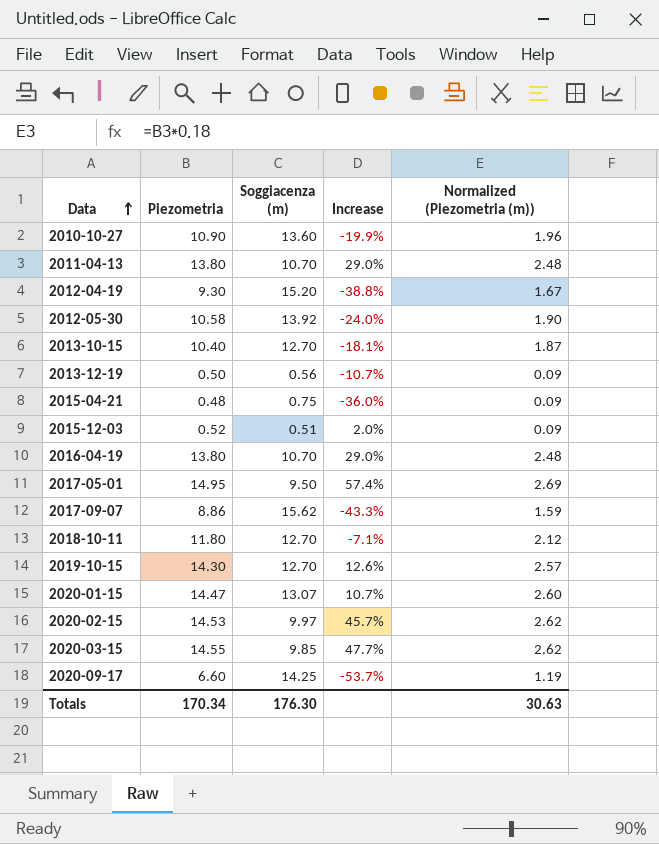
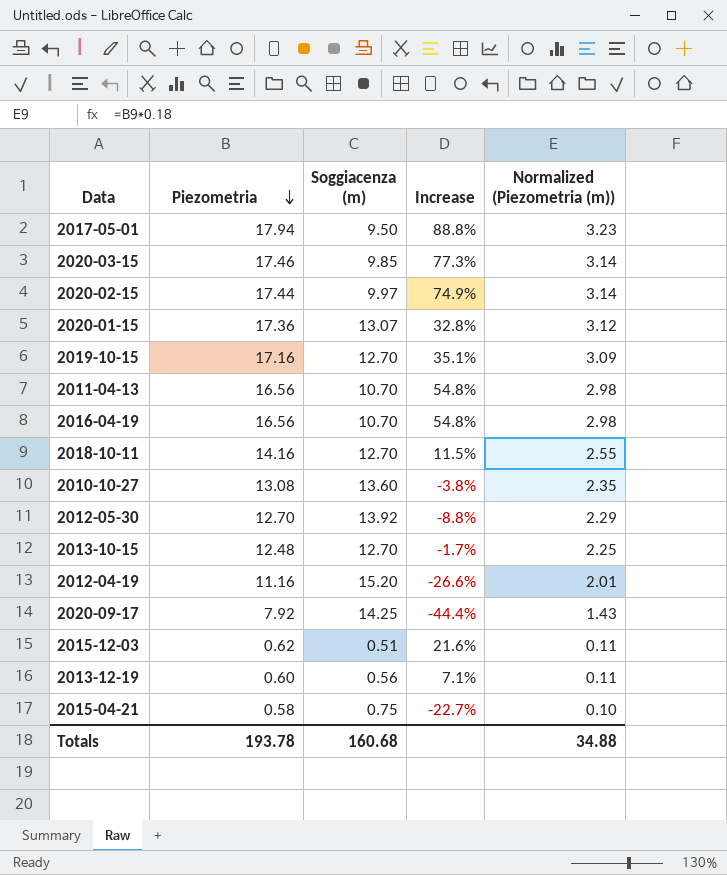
row order: Data ascending -> Piezometria descending
row 2017-09-07: 8.86 | 15.62 | -43.3% | 1.59 -> none
2017-05-01 | Piezometria: 14.95 -> 17.94
2017-05-01 | Increase: 57.4% -> 88.8%
2017-05-01 | Normalized (Piezometria (m)): 2.69 -> 3.23
2020-03-15 | Piezometria: 14.55 -> 17.46
2020-03-15 | Increase: 47.7% -> 77.3%
2020-03-15 | Normalized (Piezometria (m)): 2.62 -> 3.14
2020-02-15 | Piezometria: 14.53 -> 17.44
2020-02-15 | Increase: 45.7% -> 74.9%
2020-02-15 | Normalized (Piezometria (m)): 2.62 -> 3.14
2020-01-15 | Piezometria: 14.47 -> 17.36
2020-01-15 | Increase: 10.7% -> 32.8%
2020-01-15 | Normalized (Piezometria (m)): 2.60 -> 3.12
2019-10-15 | Piezometria: 14.30 -> 17.16
2019-10-15 | Increase: 12.6% -> 35.1%
2019-10-15 | Normalized (Piezometria (m)): 2.57 -> 3.09
2011-04-13 | Piezometria: 13.80 -> 16.56
2011-04-13 | Increase: 29.0% -> 54.8%
2011-04-13 | Normalized (Piezometria (m)): 2.48 -> 2.98
2016-04-19 | Piezometria: 13.80 -> 16.56
2016-04-19 | Increase: 29.0% -> 54.8%
2016-04-19 | Normalized (Piezometria (m)): 2.48 -> 2.98
2018-10-11 | Piezometria: 11.80 -> 14.16
2018-10-11 | Increase: -7.1% -> 11.5%
2018-10-11 | Normalized (Piezometria (m)): 2.12 -> 2.55
2010-10-27 | Piezometria: 10.90 -> 13.08
2010-10-27 | Increase: -19.9% -> -3.8%
2010-10-27 | Normalized (Piezometria (m)): 1.96 -> 2.35
2012-05-30 | Piezometria: 10.58 -> 12.70
2012-05-30 | Increase: -24.0% -> -8.8%
2012-05-30 | Normalized (Piezometria (m)): 1.90 -> 2.29
2013-10-15 | Piezometria: 10.40 -> 12.48
2013-10-15 | Increase: -18.1% -> -1.7%
2013-10-15 | Normalized (Piezometria (m)): 1.87 -> 2.25
2012-04-19 | Piezometria: 9.30 -> 11.16
2012-04-19 | Increase: -38.8% -> -26.6%
2012-04-19 | Normalized (Piezometria (m)): 1.67 -> 2.01
2020-09-17 | Piezometria: 6.60 -> 7.92
2020-09-17 | Increase: -53.7% -> -44.4%
2020-09-17 | Normalized (Piezometria (m)): 1.19 -> 1.43
2015-12-03 | Piezometria: 0.52 -> 0.62
2015-12-03 | Increase: 2.0% -> 21.6%
2015-12-03 | Normalized (Piezometria (m)): 0.09 -> 0.11
2013-12-19 | Piezometria: 0.50 -> 0.60
2013-12-19 | Increase: -10.7% -> 7.1%
2013-12-19 | Normalized (Piezometria (m)): 0.09 -> 0.11
2015-04-21 | Piezometria: 0.48 -> 0.58
2015-04-21 | Increase: -36.0% -> -22.7%
2015-04-21 | Normalized (Piezometria (m)): 0.09 -> 0.10
Totals | Piezometria: 170.34 -> 193.78
Totals | Soggiacenza (m): 176.30 -> 160.68
Totals | Normalized (Piezometria (m)): 30.63 -> 34.88

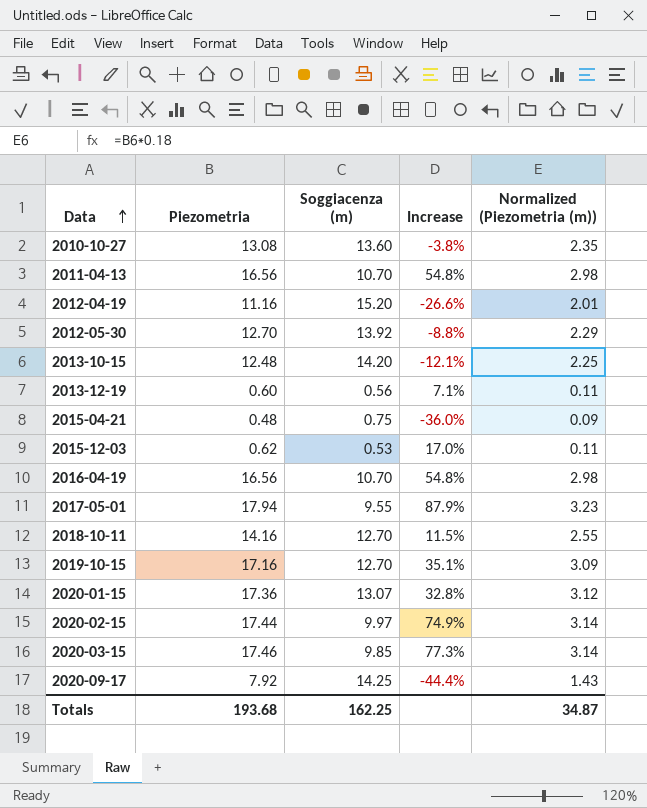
row order: Piezometria descending -> Data ascending
2013-10-15 | Soggiacenza (m): 12.70 -> 14.20
2013-10-15 | Increase: -1.7% -> -12.1%
2015-04-21 | Piezometria: 0.58 -> 0.48
2015-04-21 | Increase: -22.7% -> -36.0%
2015-04-21 | Normalized (Piezometria (m)): 0.10 -> 0.09
2015-12-03 | Soggiacenza (m): 0.51 -> 0.53
2015-12-03 | Increase: 21.6% -> 17.0%
2017-05-01 | Soggiacenza (m): 9.50 -> 9.55
2017-05-01 | Increase: 88.8% -> 87.9%
Totals | Piezometria: 193.78 -> 193.68
Totals | Soggiacenza (m): 160.68 -> 162.25
Totals | Normalized (Piezometria (m)): 34.88 -> 34.87

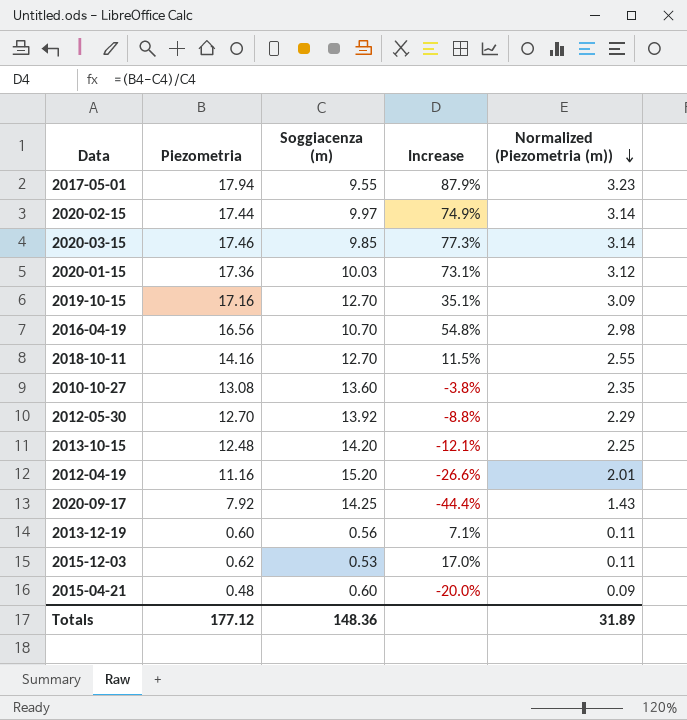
row order: Data ascending -> Normalized (Piezometria (m)) descending
row 2011-04-13: 16.56 | 10.70 | 54.8% | 2.98 -> none
2020-01-15 | Soggiacenza (m): 13.07 -> 10.03
2020-01-15 | Increase: 32.8% -> 73.1%
2015-04-21 | Soggiacenza (m): 0.75 -> 0.60
2015-04-21 | Increase: -36.0% -> -20.0%
Totals | Piezometria: 193.68 -> 177.12
Totals | Soggiacenza (m): 162.25 -> 148.36
Totals | Normalized (Piezometria (m)): 34.87 -> 31.89

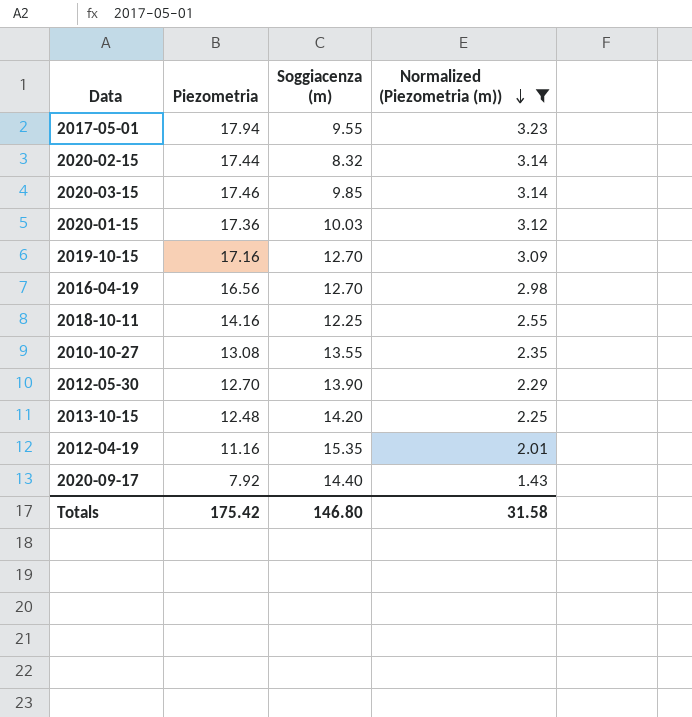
filter: none -> Normalized (Piezometria (m)) >= 1.43
column Increase | formula: ([Piezometria] - [Soggiacenza (m)]) / [Soggiacenza (m)] -> none
2020-02-15 | Soggiacenza (m): 9.97 -> 8.32
2016-04-19 | Soggiacenza (m): 10.70 -> 12.70
2018-10-11 | Soggiacenza (m): 12.70 -> 12.25
2010-10-27 | Soggiacenza (m): 13.60 -> 13.55
2012-05-30 | Soggiacenza (m): 13.92 -> 13.90
2012-04-19 | Soggiacenza (m): 15.20 -> 15.35
2020-09-17 | Soggiacenza (m): 14.25 -> 14.40
Totals | Piezometria: 177.12 -> 175.42
Totals | Soggiacenza (m): 148.36 -> 146.80
Totals | Normalized (Piezometria (m)): 31.89 -> 31.58

